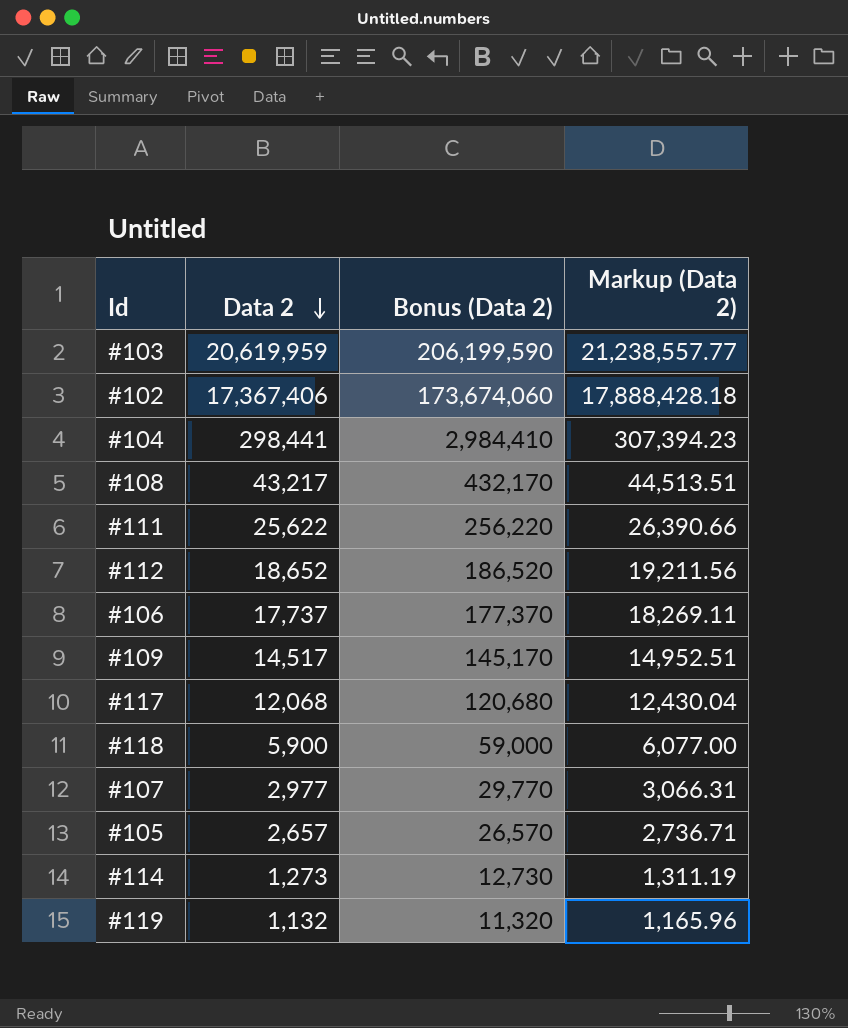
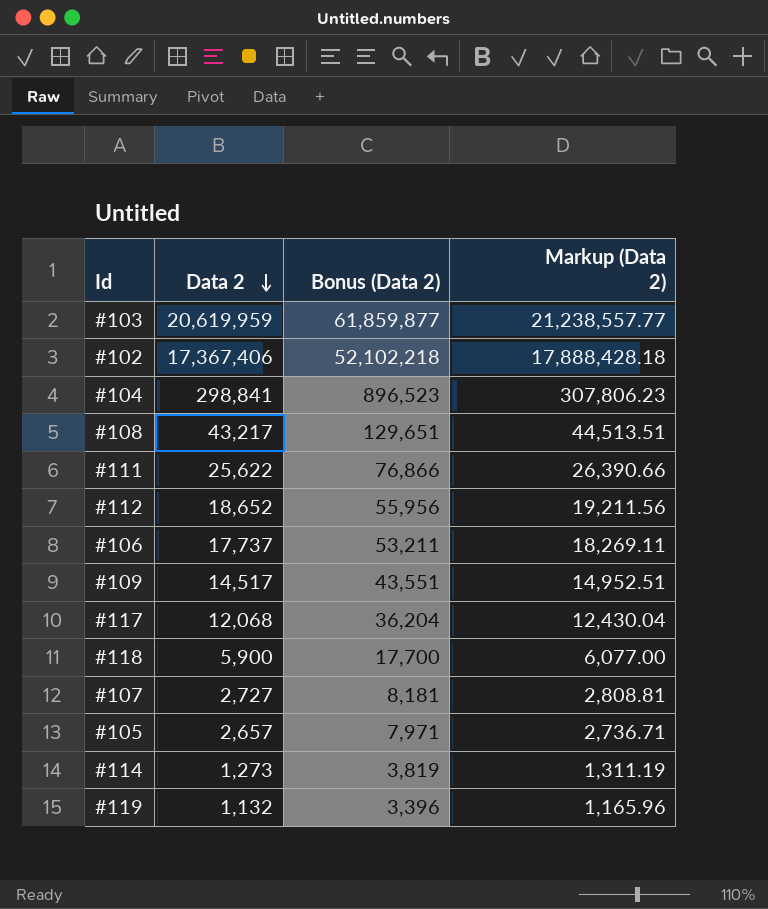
column Bonus (Data 2) | formula: [Data 2] * 10 -> [Data 2] * 3
#104 | Data 2: 298,441 -> 298,841
#104 | Markup (Data 2): 307,394.23 -> 307,806.23
#107 | Data 2: 2,977 -> 2,727
#107 | Markup (Data 2): 3,066.31 -> 2,808.81

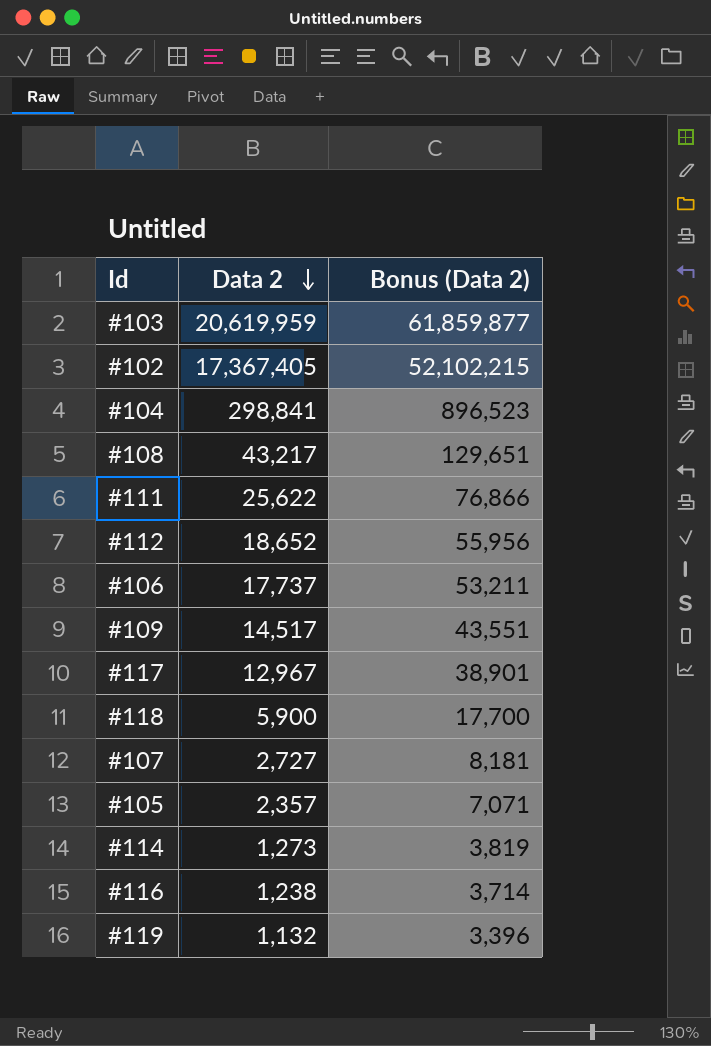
column Markup (Data 2) | formula: [Data 2] * 1.03 -> none
#102 | Data 2: 17,367,406 -> 17,367,405
#102 | Bonus (Data 2): 52,102,218 -> 52,102,215
#117 | Data 2: 12,068 -> 12,967
#117 | Bonus (Data 2): 36,204 -> 38,901
#105 | Data 2: 2,657 -> 2,357
#105 | Bonus (Data 2): 7,971 -> 7,071
row #116: none -> 1,238 | 3,714

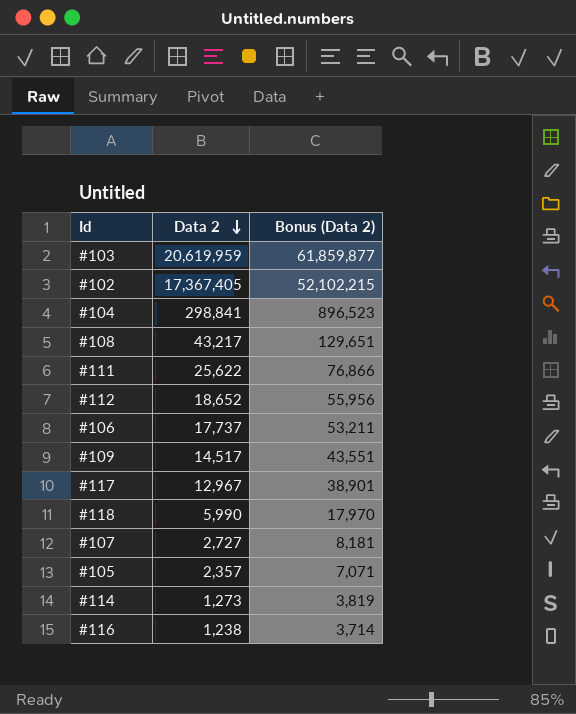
row #119: 1,132 | 3,396 -> none
#118 | Data 2: 5,900 -> 5,990
#118 | Bonus (Data 2): 17,700 -> 17,970

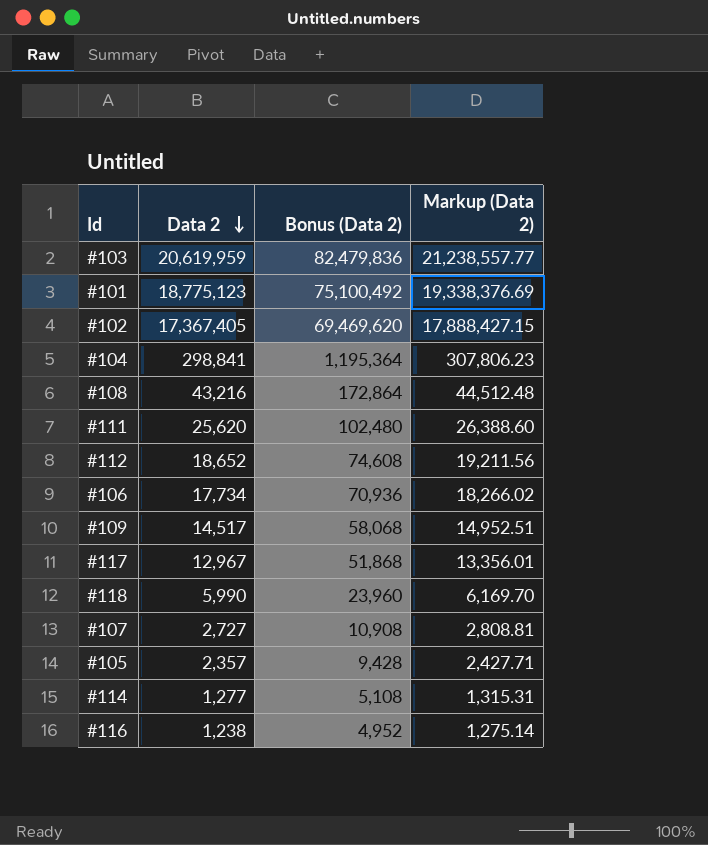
column Bonus (Data 2) | formula: [Data 2] * 3 -> [Data 2] * 4
column Markup (Data 2) | formula: none -> [Data 2] * 1.03
row #101: none -> 18,775,123 | 75,100,492 | 19,338,376.69
#108 | Data 2: 43,217 -> 43,216
#111 | Data 2: 25,622 -> 25,620
#106 | Data 2: 17,737 -> 17,734
#114 | Data 2: 1,273 -> 1,277

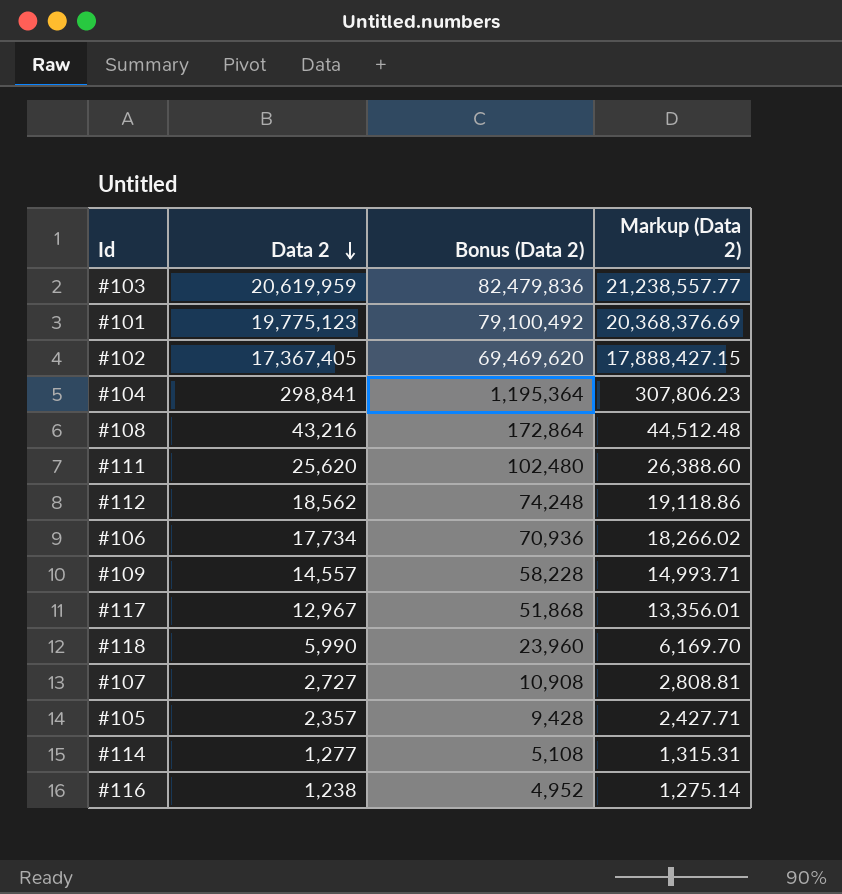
#101 | Data 2: 18,775,123 -> 19,775,123
#101 | Bonus (Data 2): 75,100,492 -> 79,100,492
#101 | Markup (Data 2): 19,338,376.69 -> 20,368,376.69
#112 | Data 2: 18,652 -> 18,562
#112 | Bonus (Data 2): 74,608 -> 74,248
#112 | Markup (Data 2): 19,211.56 -> 19,118.86
#109 | Data 2: 14,517 -> 14,557
#109 | Bonus (Data 2): 58,068 -> 58,228
#109 | Markup (Data 2): 14,952.51 -> 14,993.71

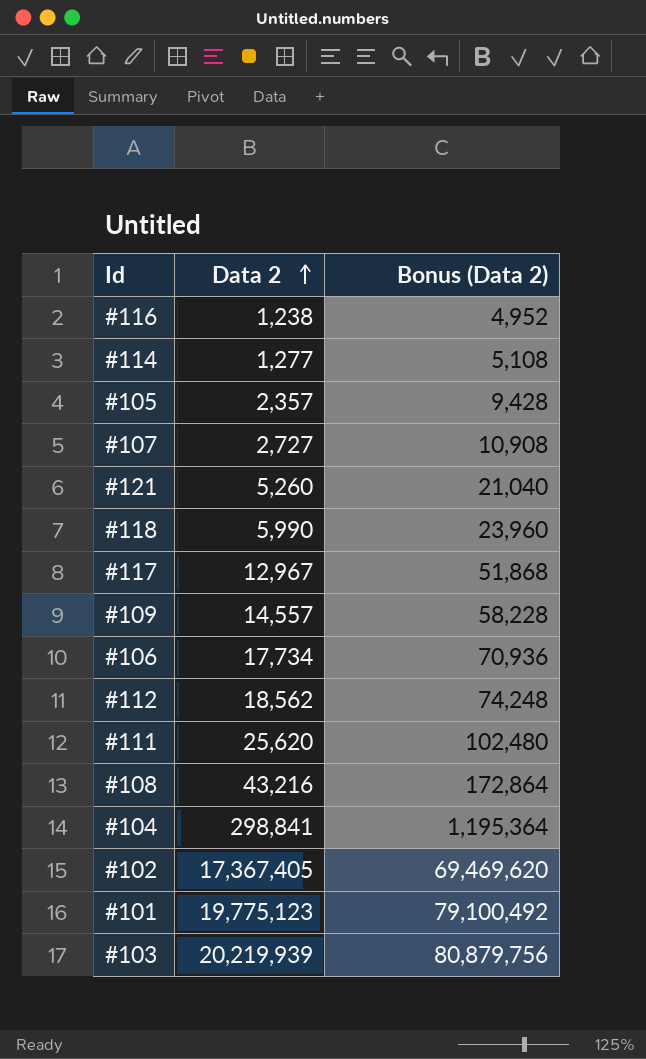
row order: Data 2 descending -> Data 2 ascending
column Markup (Data 2) | formula: [Data 2] * 1.03 -> none
row #121: none -> 5,260 | 21,040
#103 | Data 2: 20,619,959 -> 20,219,939
#103 | Bonus (Data 2): 82,479,836 -> 80,879,756

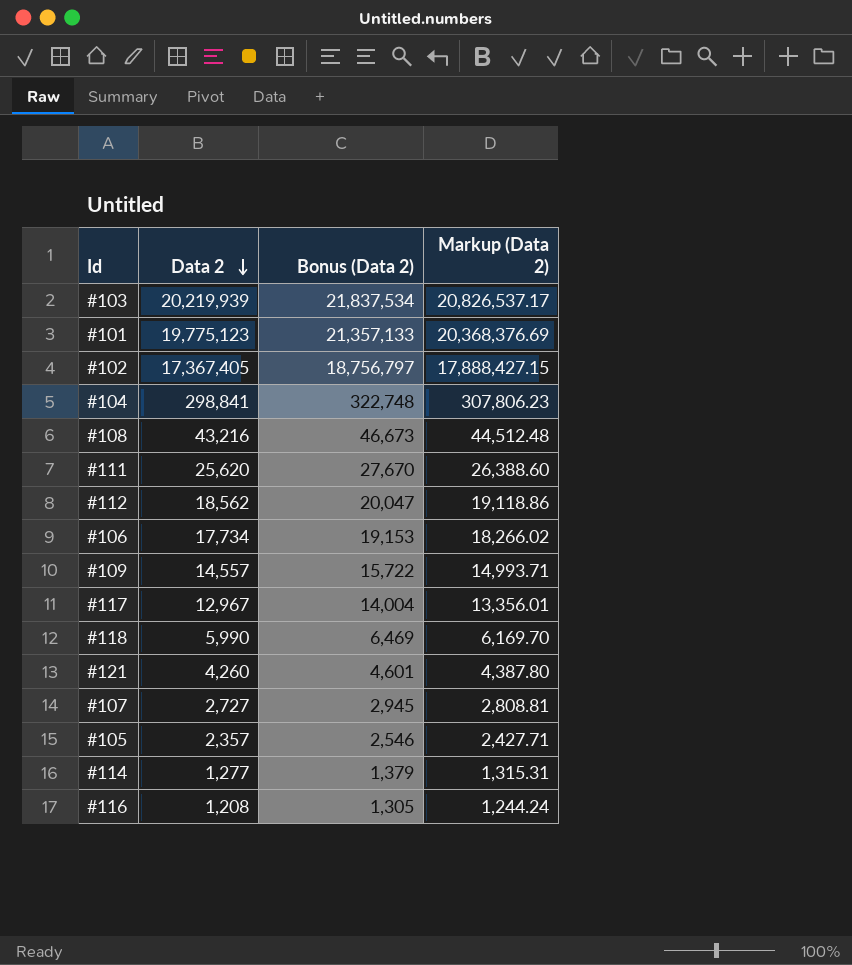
row order: Data 2 ascending -> Data 2 descending
column Bonus (Data 2) | formula: [Data 2] * 4 -> [Data 2] * 1.08
column Markup (Data 2) | formula: none -> [Data 2] * 1.03
#121 | Data 2: 5,260 -> 4,260
#116 | Data 2: 1,238 -> 1,208

